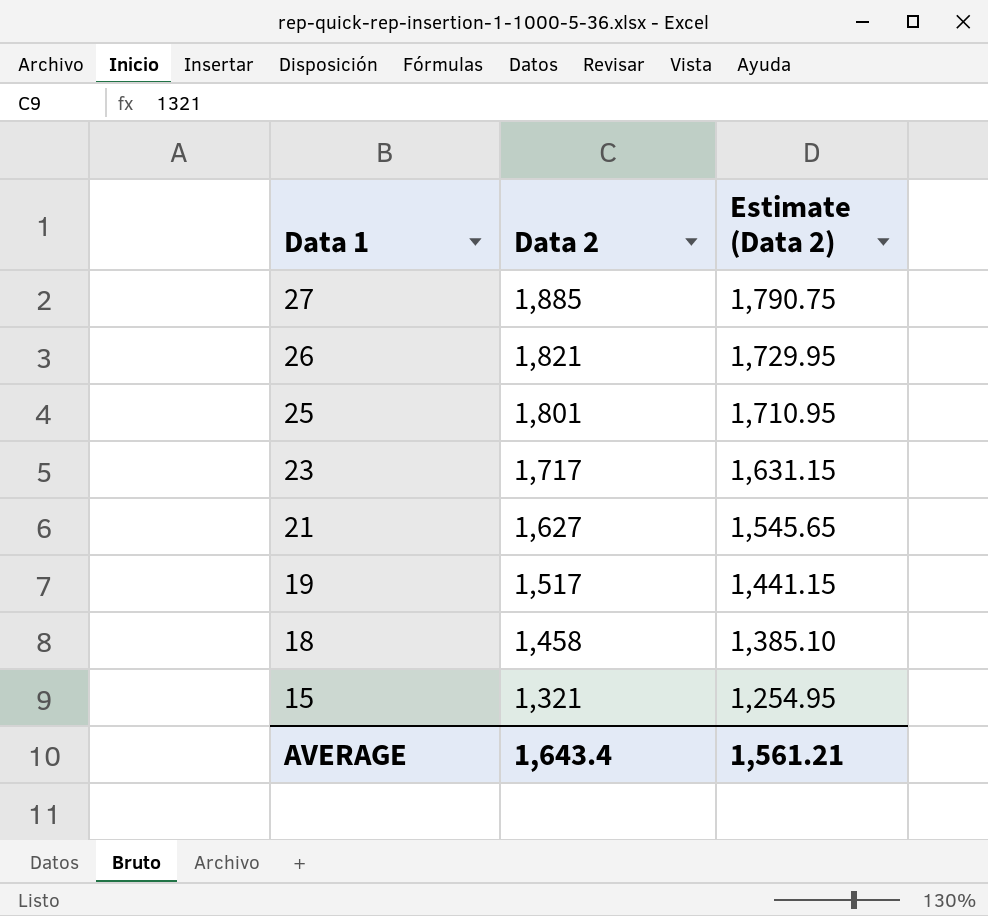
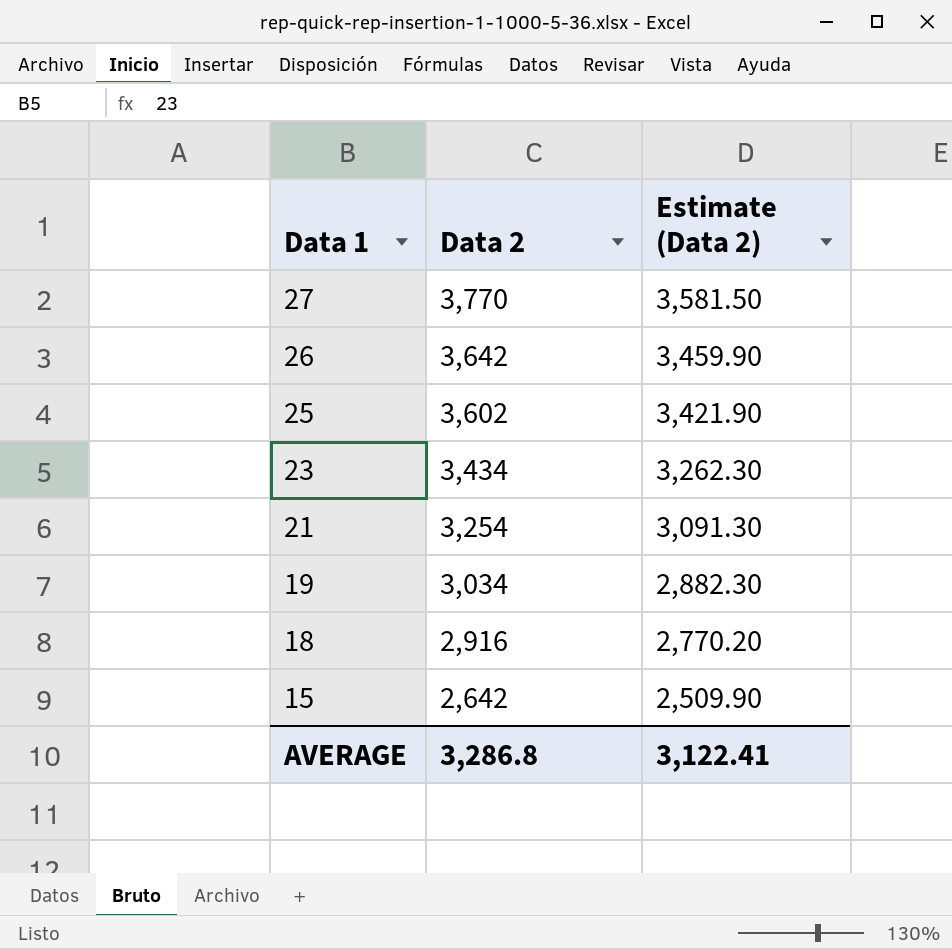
27 | Data 2: 1,885 -> 3,770
27 | Estimate (Data 2): 1,790.75 -> 3,581.50
26 | Data 2: 1,821 -> 3,642
26 | Estimate (Data 2): 1,729.95 -> 3,459.90
25 | Data 2: 1,801 -> 3,602
25 | Estimate (Data 2): 1,710.95 -> 3,421.90
23 | Data 2: 1,717 -> 3,434
23 | Estimate (Data 2): 1,631.15 -> 3,262.30
21 | Data 2: 1,627 -> 3,254
21 | Estimate (Data 2): 1,545.65 -> 3,091.30
19 | Data 2: 1,517 -> 3,034
19 | Estimate (Data 2): 1,441.15 -> 2,882.30
18 | Data 2: 1,458 -> 2,916
18 | Estimate (Data 2): 1,385.10 -> 2,770.20
15 | Data 2: 1,321 -> 2,642
15 | Estimate (Data 2): 1,254.95 -> 2,509.90
AVERAGE | Data 2: 1,643.4 -> 3,286.8
AVERAGE | Estimate (Data 2): 1,561.21 -> 3,122.41

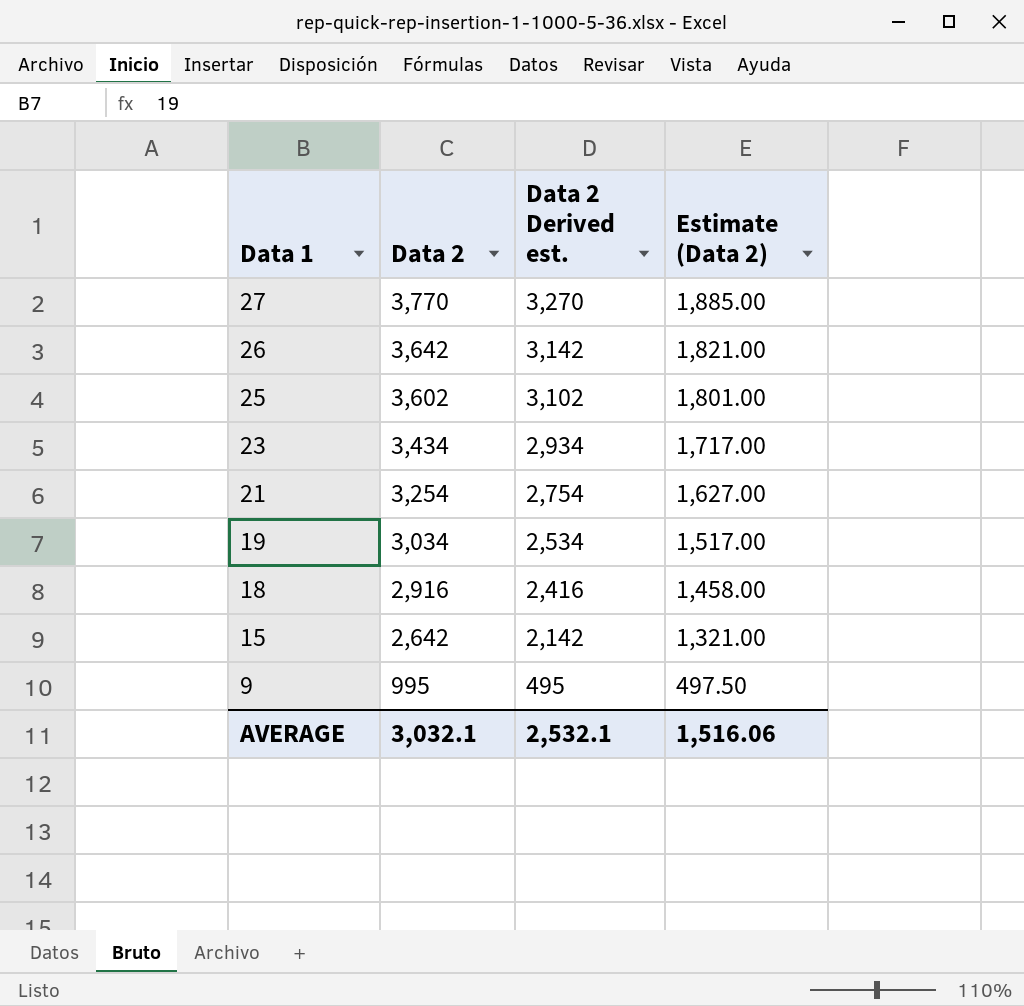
column Data 2 Derived est. | formula: none -> [Data 2] - 500
column Estimate (Data 2) | formula: [Data 2] * 0.95 -> [Data 2] * 0.5
row 9: none -> 995 | 495 | 497.50
AVERAGE | Data 2: 3,286.8 -> 3,032.1
AVERAGE | Estimate (Data 2): 3,122.41 -> 1,516.06

